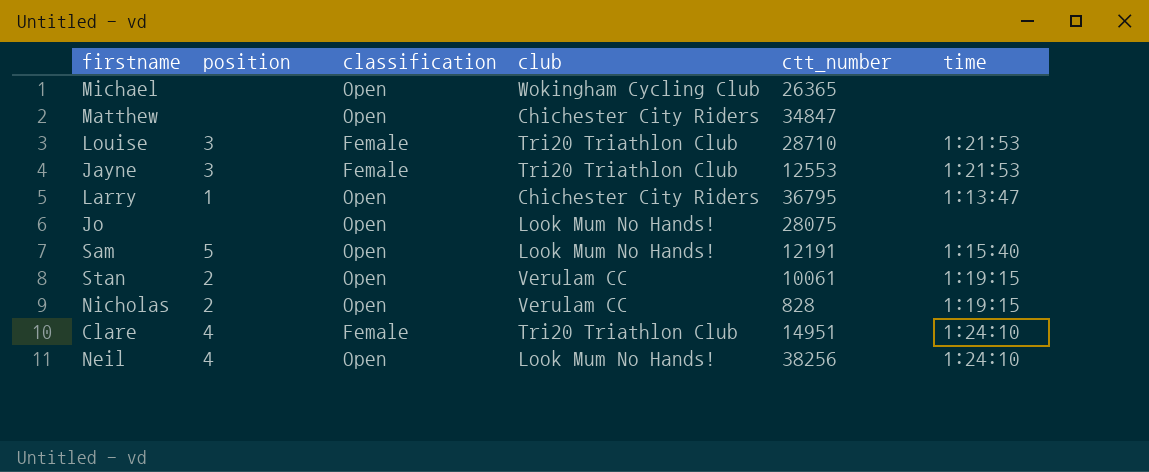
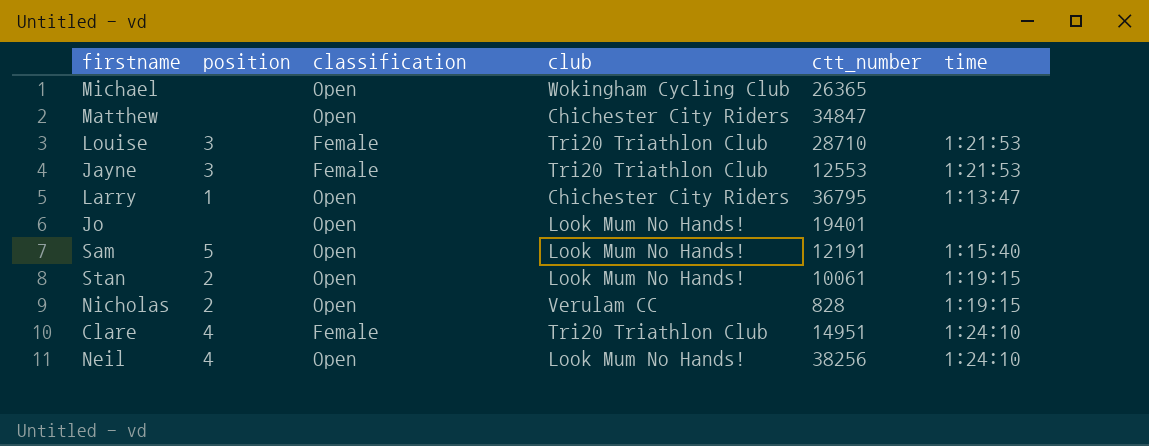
Jo | ctt_number: 28075 -> 19401
Stan | club: Verulam CC -> Look Mum No Hands!

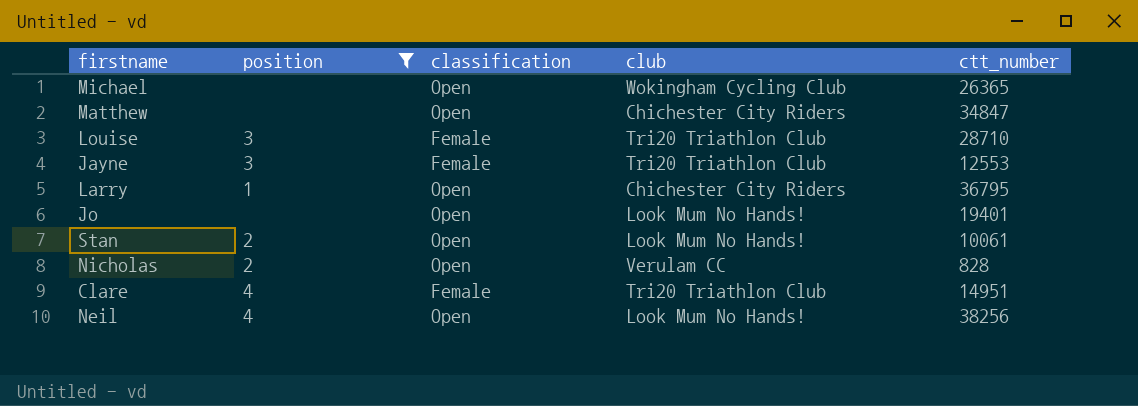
filter: none -> position != 5
column time | position: 6 -> none

